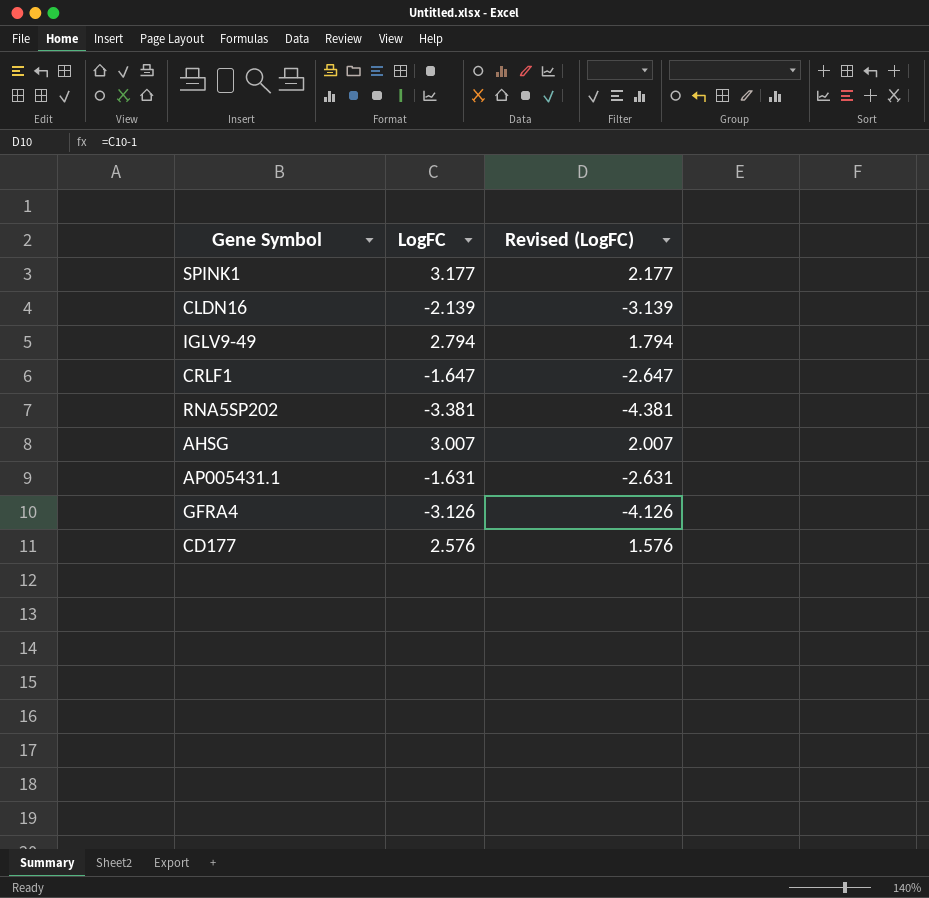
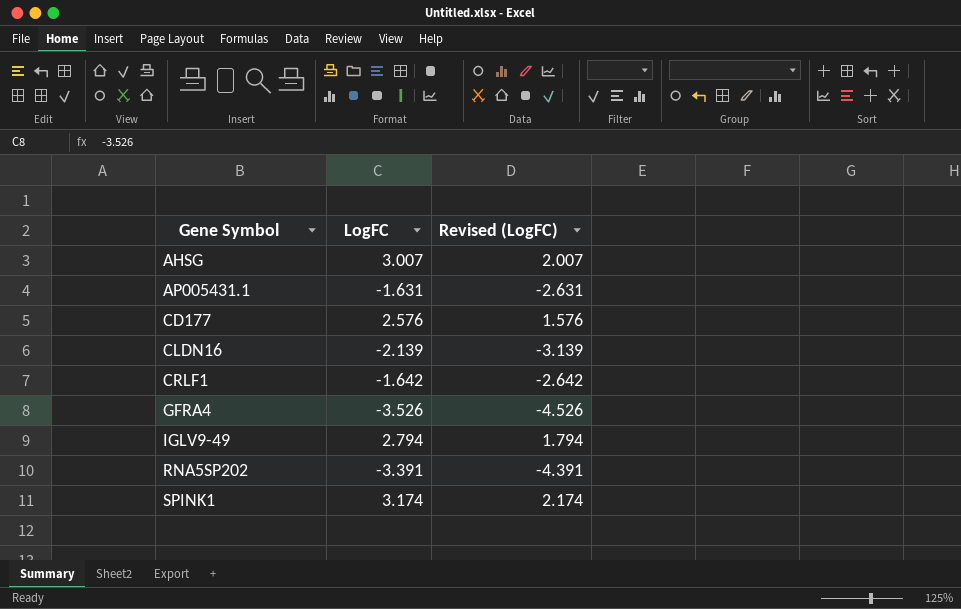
row order: none -> Gene Symbol ascending
CRLF1 | LogFC: -1.647 -> -1.642
CRLF1 | Revised (LogFC): -2.647 -> -2.642
GFRA4 | LogFC: -3.126 -> -3.526
GFRA4 | Revised (LogFC): -4.126 -> -4.526
RNA5SP202 | LogFC: -3.381 -> -3.391
RNA5SP202 | Revised (LogFC): -4.381 -> -4.391
SPINK1 | LogFC: 3.177 -> 3.174
SPINK1 | Revised (LogFC): 2.177 -> 2.174

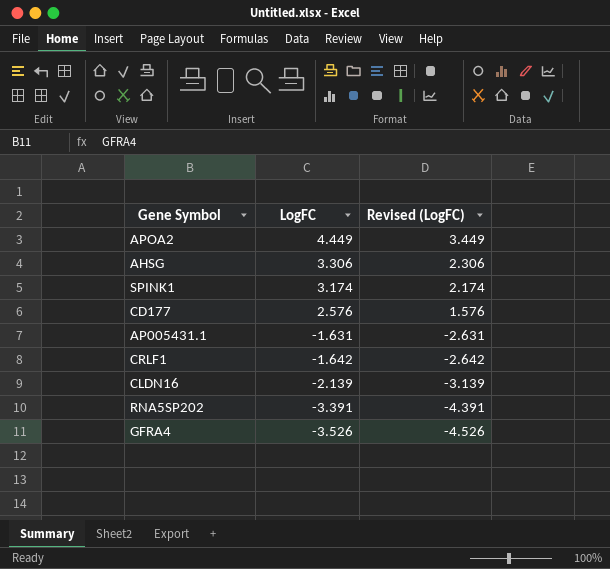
row order: Gene Symbol ascending -> LogFC descending
row IGLV9-49: 2.794 | 1.794 -> none
row APOA2: none -> 4.449 | 3.449
AHSG | LogFC: 3.007 -> 3.306
AHSG | Revised (LogFC): 2.007 -> 2.306

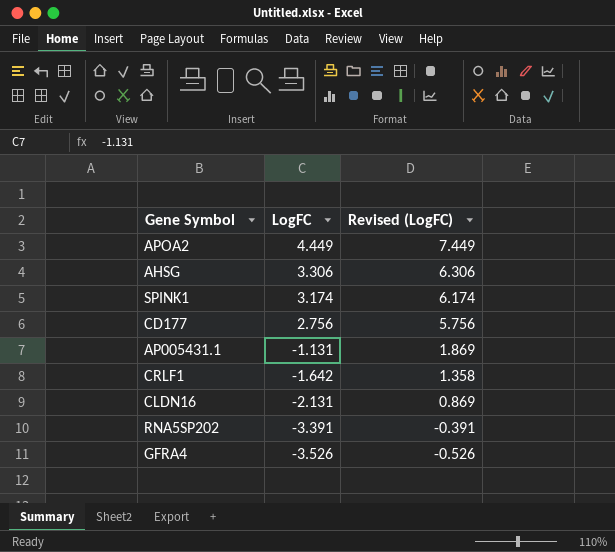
column Revised (LogFC) | formula: [LogFC] - 1 -> [LogFC] + 3
CD177 | LogFC: 2.576 -> 2.756
AP005431.1 | LogFC: -1.631 -> -1.131
CLDN16 | LogFC: -2.139 -> -2.131

